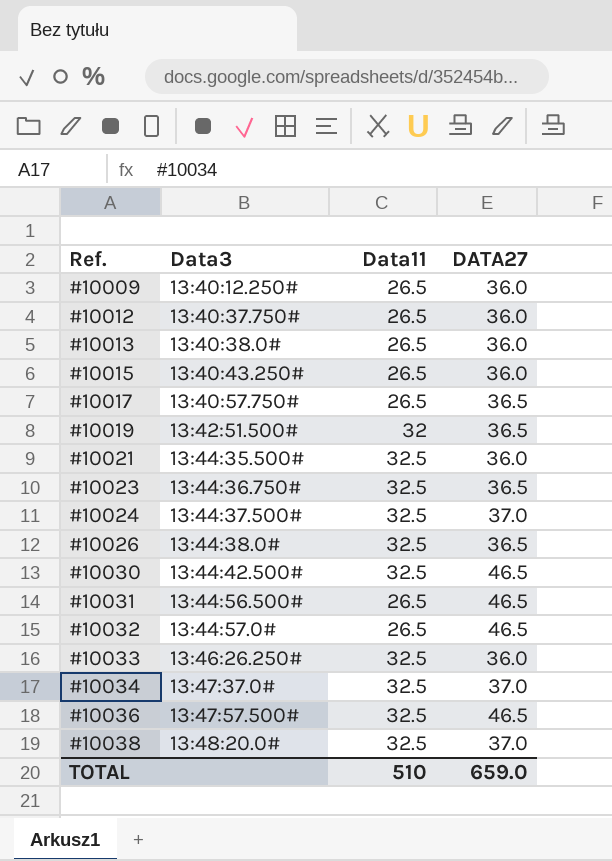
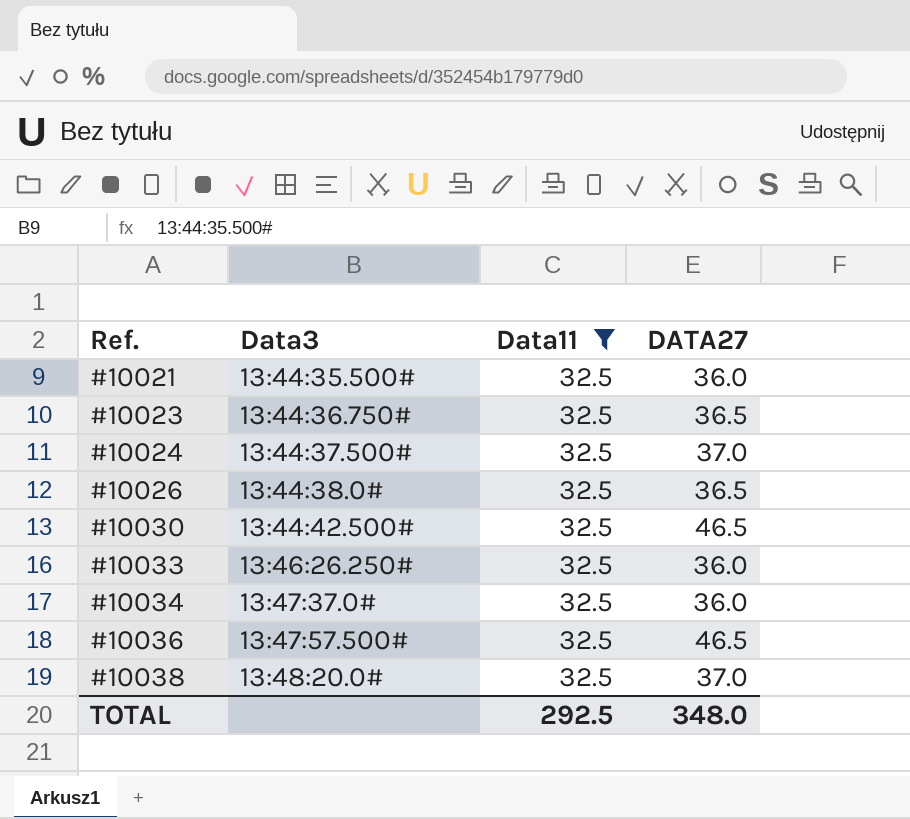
filter: none -> Data11 = 32.5
#10034 | DATA27: 37.0 -> 36.0
TOTAL | Data11: 510 -> 292.5
TOTAL | DATA27: 659.0 -> 348.0

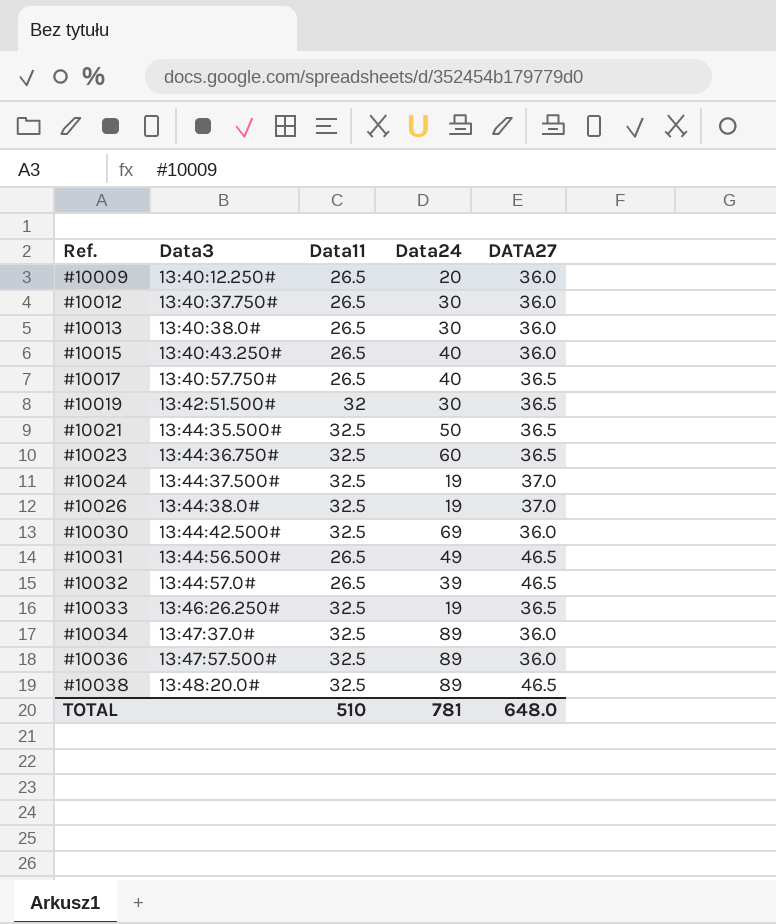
filter: Data11 = 32.5 -> none
column Data24 | position: none -> 4
#10021 | DATA27: 36.0 -> 36.5
#10026 | DATA27: 36.5 -> 37.0
#10030 | DATA27: 46.5 -> 36.0
#10033 | DATA27: 36.0 -> 36.5
#10036 | DATA27: 46.5 -> 36.0
#10038 | DATA27: 37.0 -> 46.5
TOTAL | Data11: 292.5 -> 510
TOTAL | DATA27: 348.0 -> 648.0

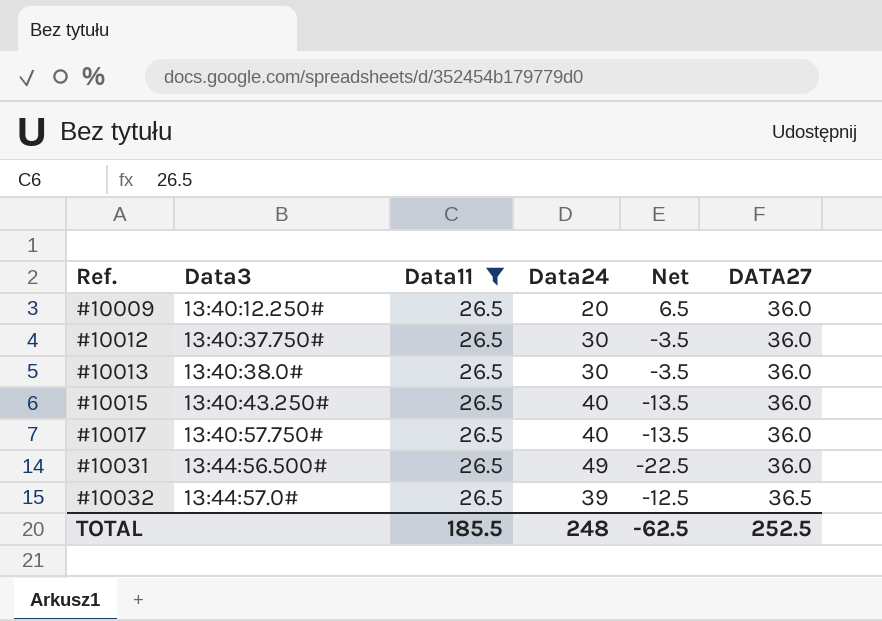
filter: none -> Data11 = 26.5
column Net | formula: none -> [Data11] - [Data24]
#10017 | DATA27: 36.5 -> 36.0
#10031 | DATA27: 46.5 -> 36.0
#10032 | DATA27: 46.5 -> 36.5
TOTAL | Data11: 510 -> 185.5
TOTAL | Data24: 781 -> 248
TOTAL | DATA27: 648.0 -> 252.5

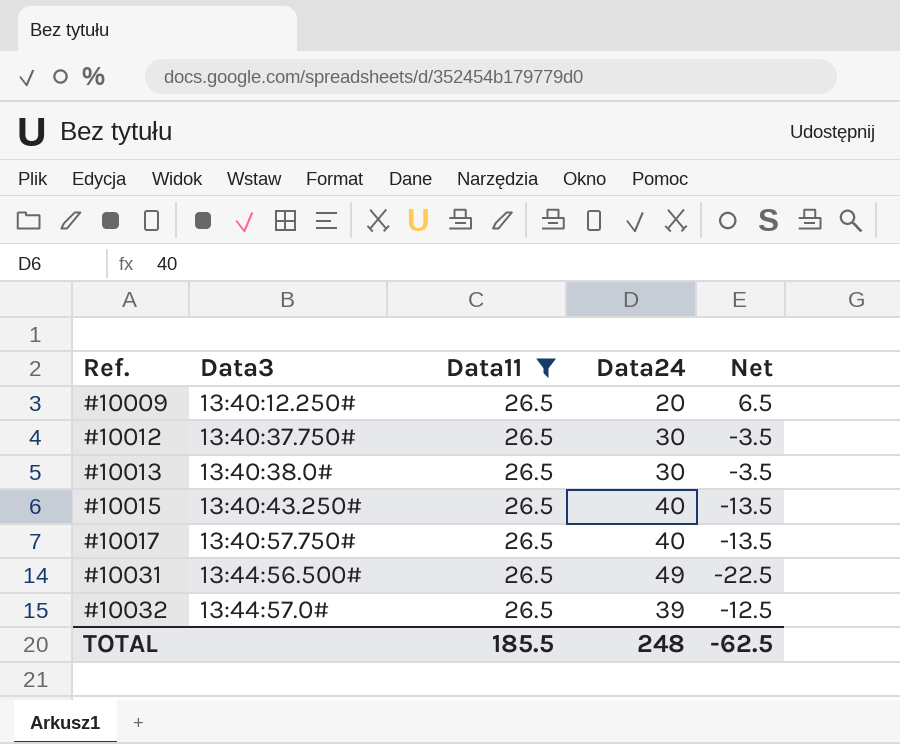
column DATA27 | position: 6 -> none

